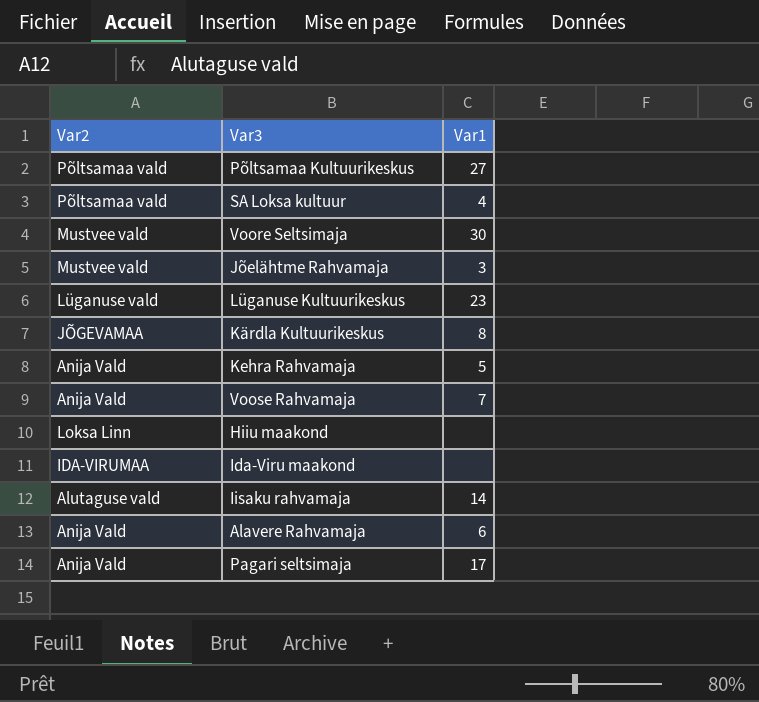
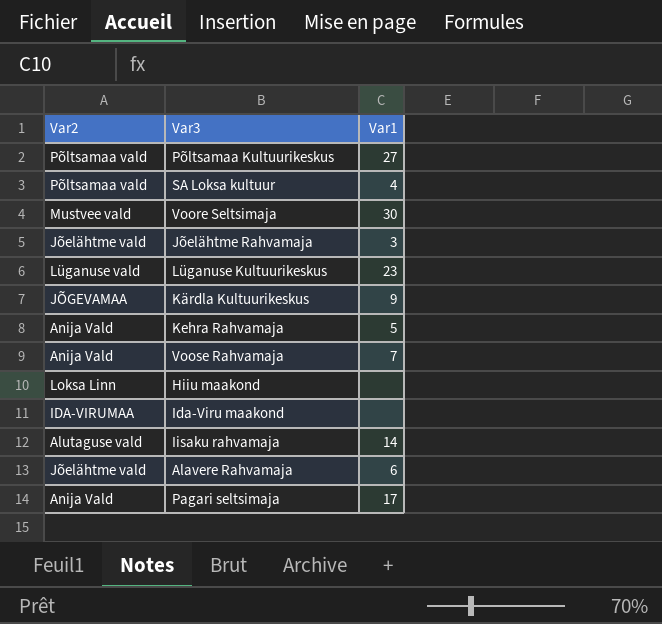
Jõelähtme Rahvamaja | Var2: Mustvee vald -> Jõelähtme vald
Kärdla Kultuurikeskus | Var1: 8 -> 9
Alavere Rahvamaja | Var2: Anija Vald -> Jõelähtme vald

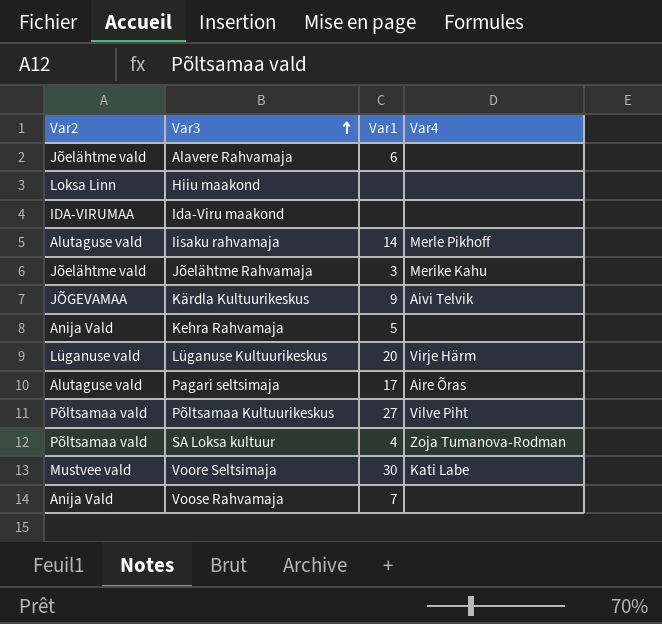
row order: none -> Var3 ascending
column Var4 | position: none -> 4
Lüganuse Kultuurikeskus | Var1: 23 -> 20
Pagari seltsimaja | Var2: Anija Vald -> Alutaguse vald

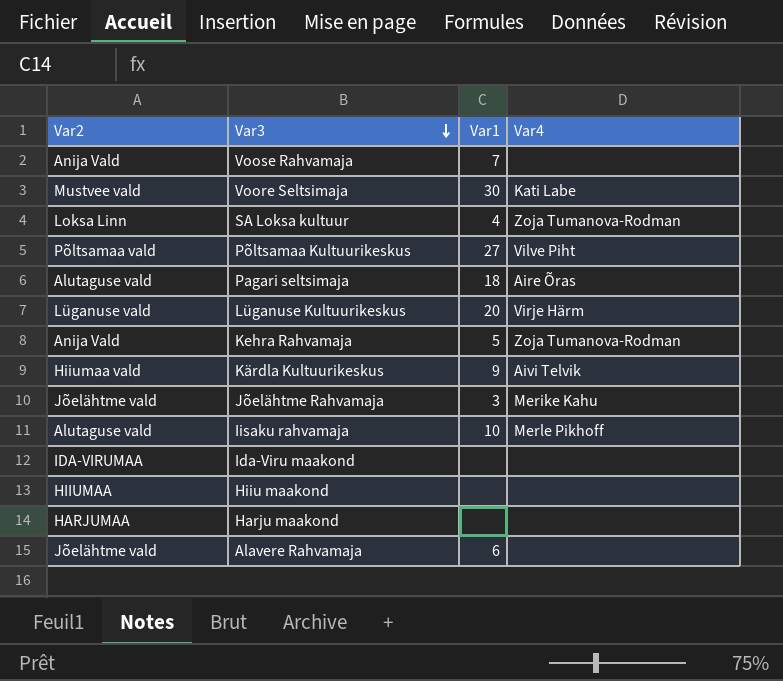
row order: Var3 ascending -> Var3 descending
SA Loksa kultuur | Var2: Põltsamaa vald -> Loksa Linn
Pagari seltsimaja | Var1: 17 -> 18
Kehra Rahvamaja | Var4: none -> Zoja Tumanova-Rodman
Kärdla Kultuurikeskus | Var2: JÕGEVAMAA -> Hiiumaa vald
Iisaku rahvamaja | Var1: 14 -> 10
Hiiu maakond | Var2: Loksa Linn -> HIIUMAA
row Harju maakond: none -> HARJUMAA | none | none

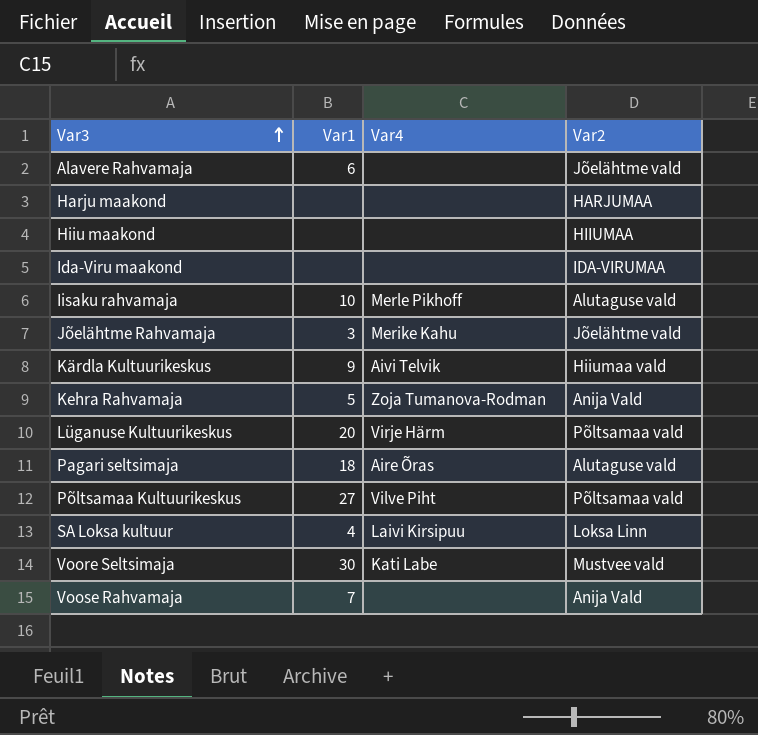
row order: Var3 descending -> Var3 ascending
column Var2 | position: 1 -> 4
Lüganuse Kultuurikeskus | Var2: Lüganuse vald -> Põltsamaa vald
SA Loksa kultuur | Var4: Zoja Tumanova-Rodman -> Laivi Kirsipuu

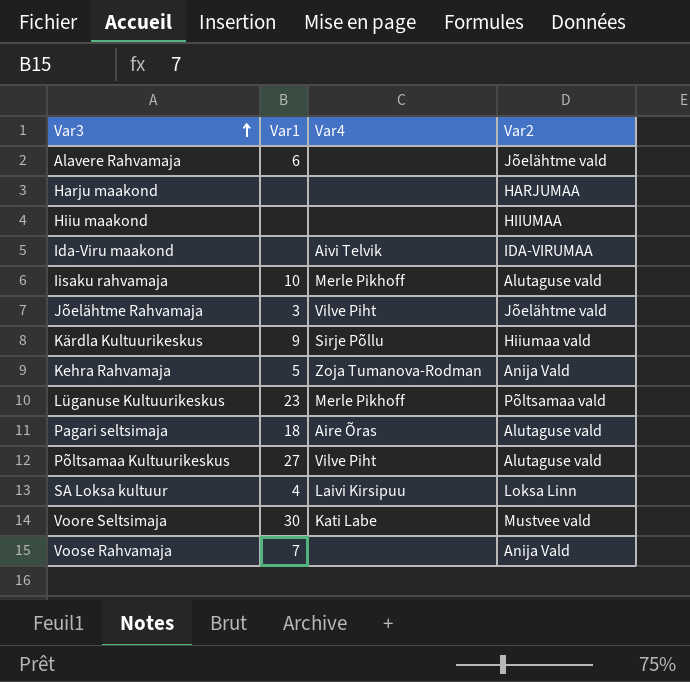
Ida-Viru maakond | Var4: none -> Aivi Telvik
Jõelähtme Rahvamaja | Var4: Merike Kahu -> Vilve Piht
Kärdla Kultuurikeskus | Var4: Aivi Telvik -> Sirje Põllu
Lüganuse Kultuurikeskus | Var1: 20 -> 23
Lüganuse Kultuurikeskus | Var4: Virje Härm -> Merle Pikhoff
Põltsamaa Kultuurikeskus | Var2: Põltsamaa vald -> Alutaguse vald

